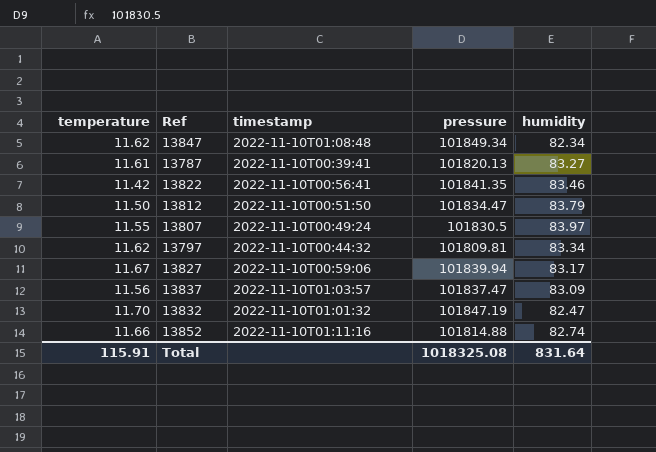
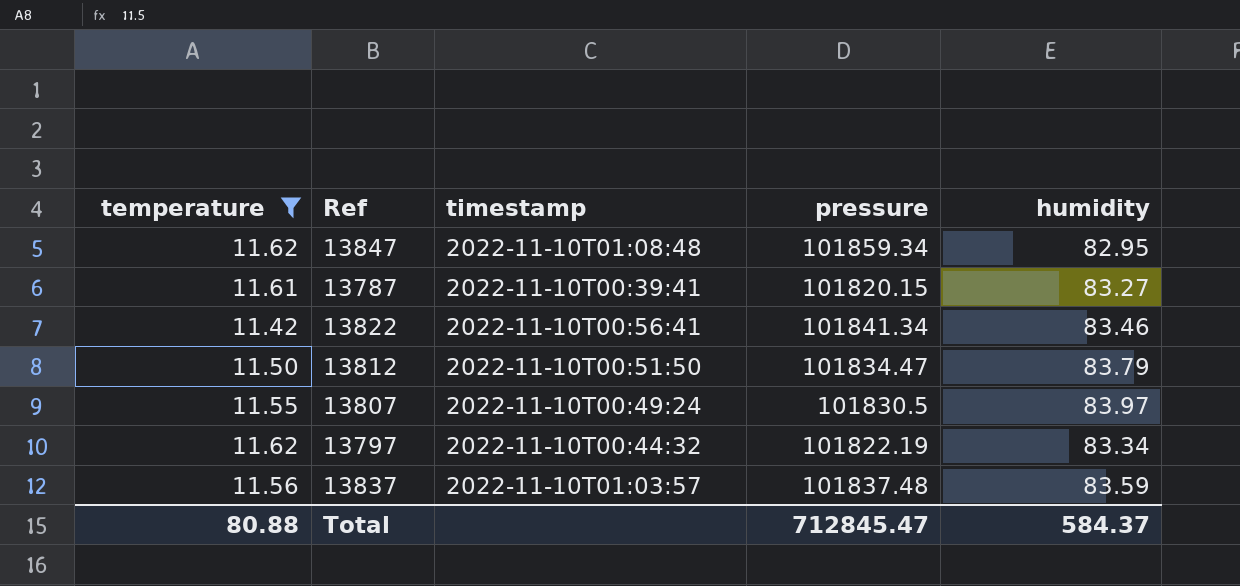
filter: none -> temperature <= 11.62
13847 | pressure: 101849.34 -> 101859.34
13847 | humidity: 82.34 -> 82.95
13787 | pressure: 101820.13 -> 101820.15
13822 | pressure: 101841.35 -> 101841.34
13797 | pressure: 101809.81 -> 101822.19
13837 | pressure: 101837.47 -> 101837.48
13837 | humidity: 83.09 -> 83.59
Total | temperature: 115.91 -> 80.88
Total | pressure: 1018325.08 -> 712845.47
Total | humidity: 831.64 -> 584.37

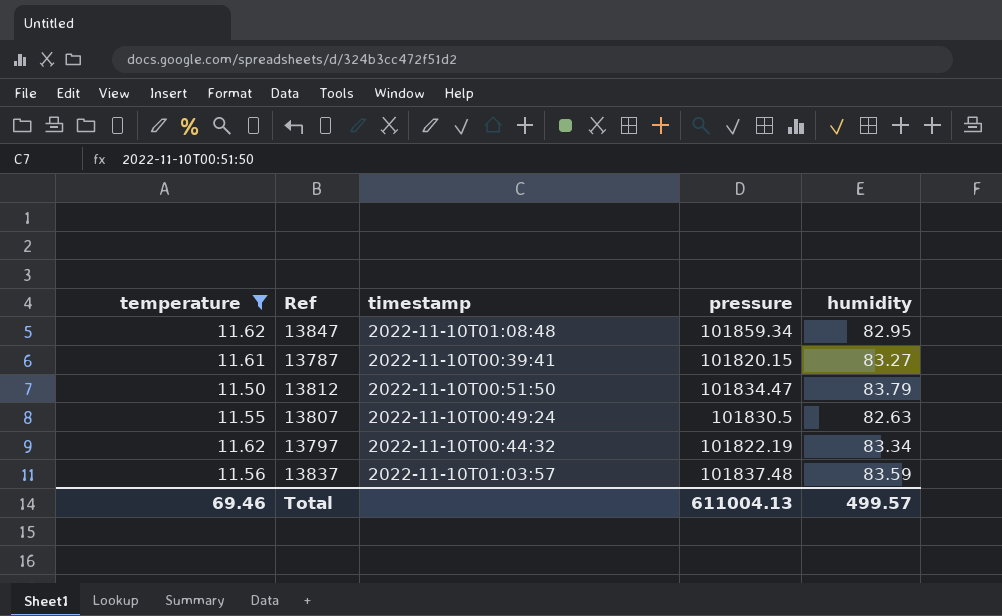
row 13822: 11.42 | 2022-11-10T00:56:41 | 101841.34 | 83.46 -> none
13807 | humidity: 83.97 -> 82.63
Total | temperature: 80.88 -> 69.46
Total | pressure: 712845.47 -> 611004.13
Total | humidity: 584.37 -> 499.57

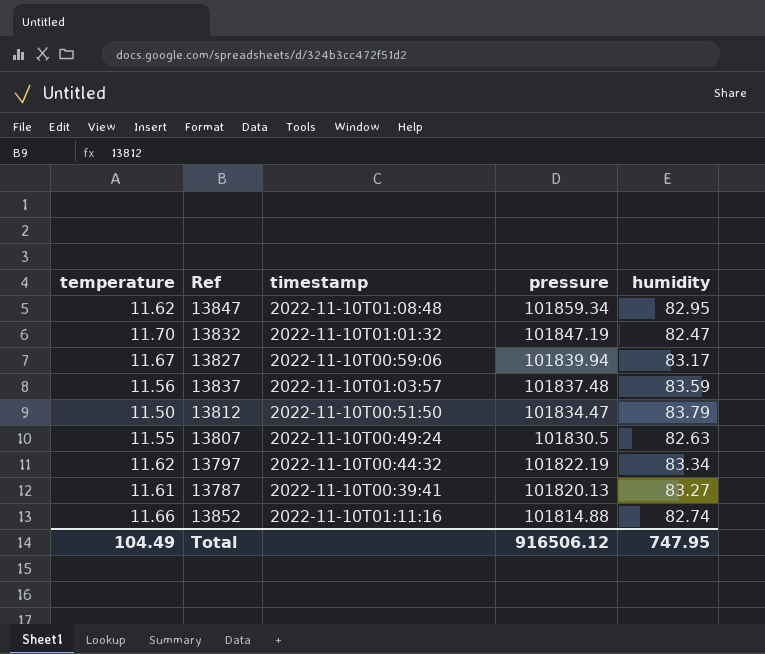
filter: temperature <= 11.62 -> none
row order: none -> pressure descending
13787 | pressure: 101820.15 -> 101820.13
Total | temperature: 69.46 -> 104.49
Total | pressure: 611004.13 -> 916506.12
Total | humidity: 499.57 -> 747.95

